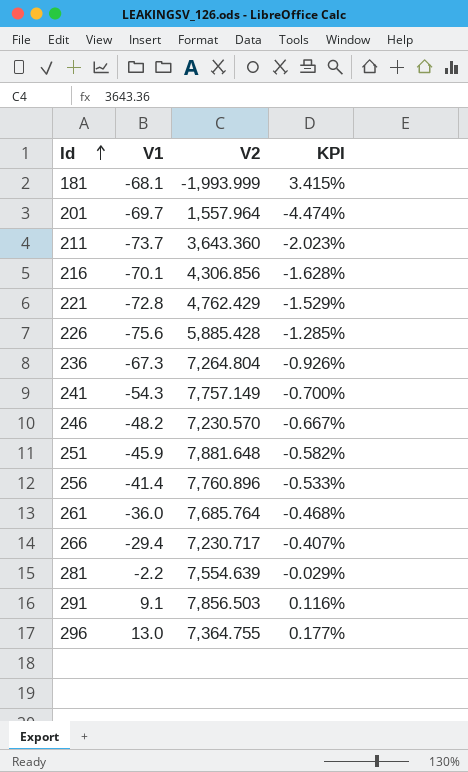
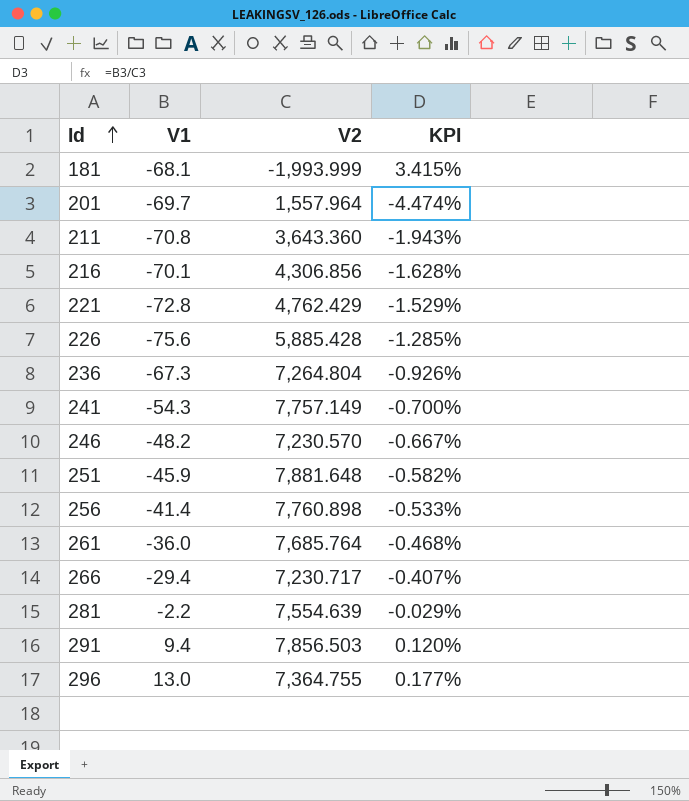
211 | V1: -73.7 -> -70.8
211 | KPI: -2.023% -> -1.943%
256 | V2: 7,760.896 -> 7,760.898
291 | V1: 9.1 -> 9.4
291 | KPI: 0.116% -> 0.120%

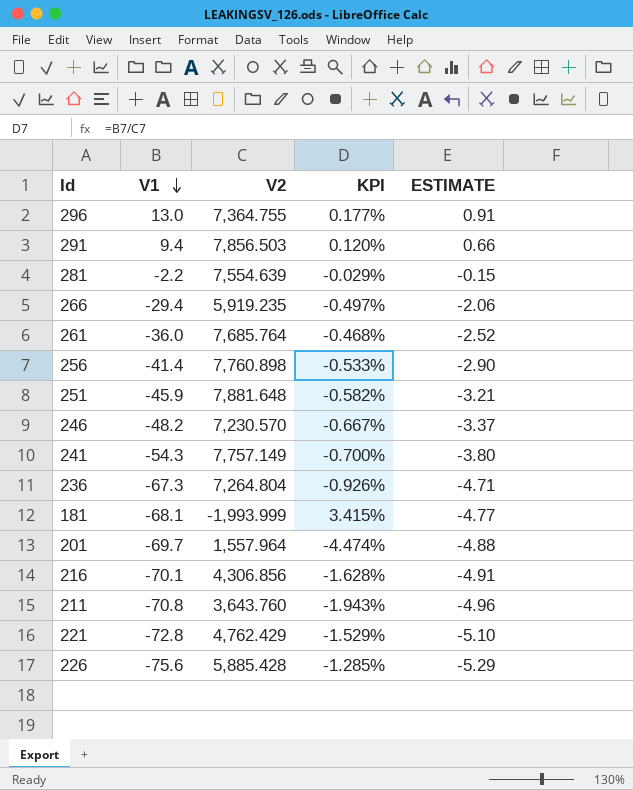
row order: Id ascending -> V1 descending
column ESTIMATE | formula: none -> [V1] * 0.07
266 | V2: 7,230.717 -> 5,919.235
266 | KPI: -0.407% -> -0.497%
211 | V2: 3,643.360 -> 3,643.760

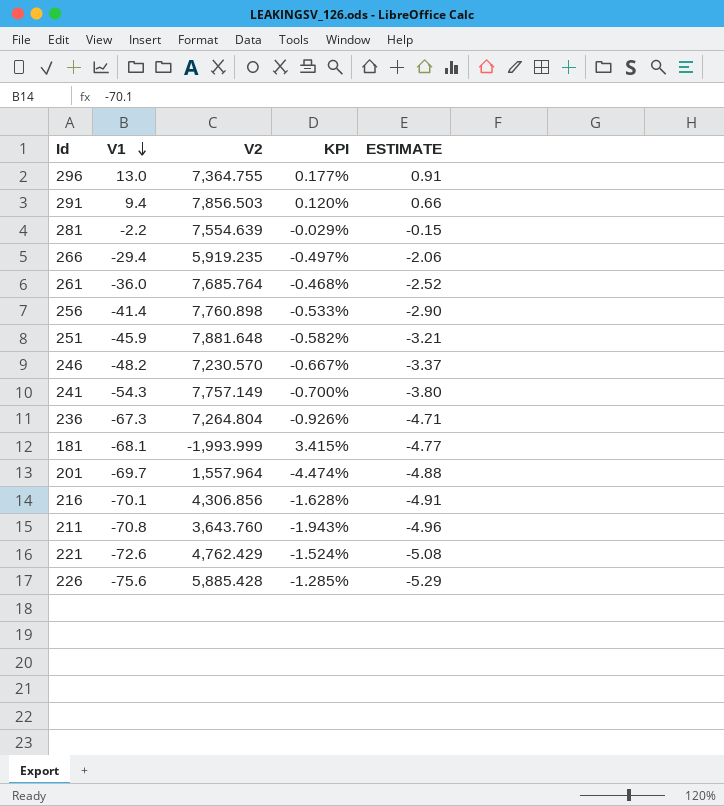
221 | V1: -72.8 -> -72.6
221 | KPI: -1.529% -> -1.524%
221 | ESTIMATE: -5.10 -> -5.08

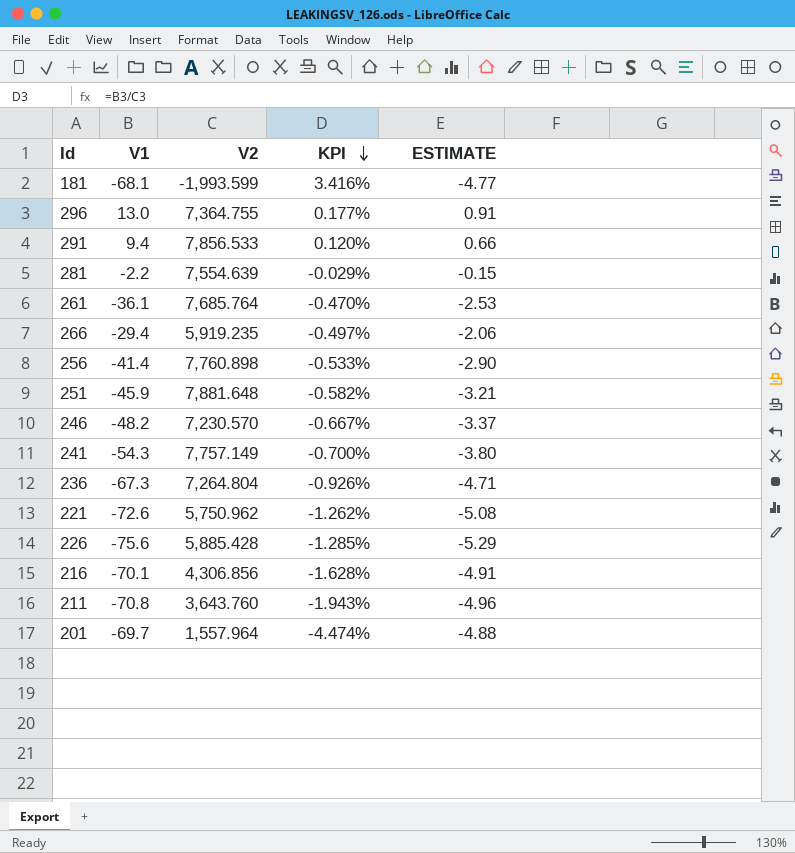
row order: V1 descending -> KPI descending
181 | V2: -1,993.999 -> -1,993.599
181 | KPI: 3.415% -> 3.416%
291 | V2: 7,856.503 -> 7,856.533
261 | V1: -36.0 -> -36.1
261 | KPI: -0.468% -> -0.470%
261 | ESTIMATE: -2.52 -> -2.53
221 | V2: 4,762.429 -> 5,750.962
221 | KPI: -1.524% -> -1.262%

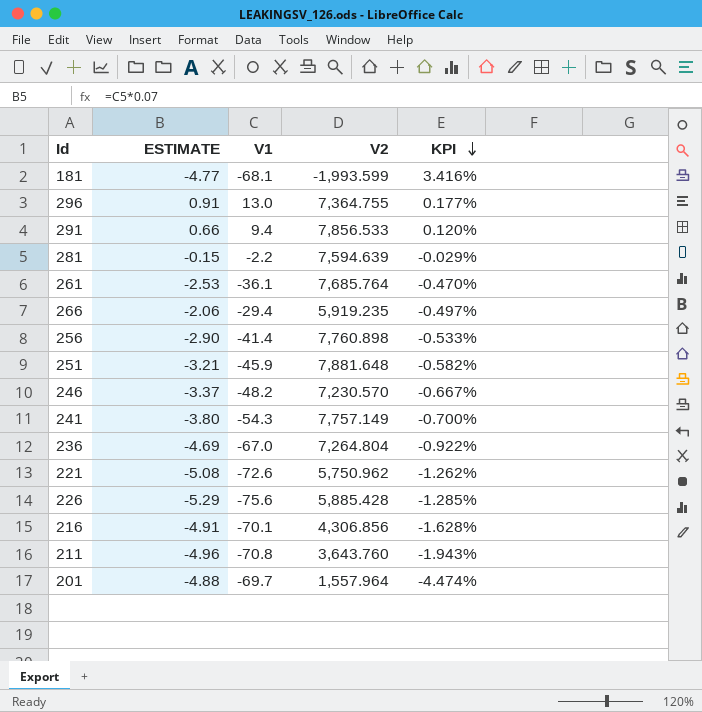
column ESTIMATE | position: 5 -> 2
281 | V2: 7,554.639 -> 7,594.639
236 | ESTIMATE: -4.71 -> -4.69
236 | V1: -67.3 -> -67.0
236 | KPI: -0.926% -> -0.922%

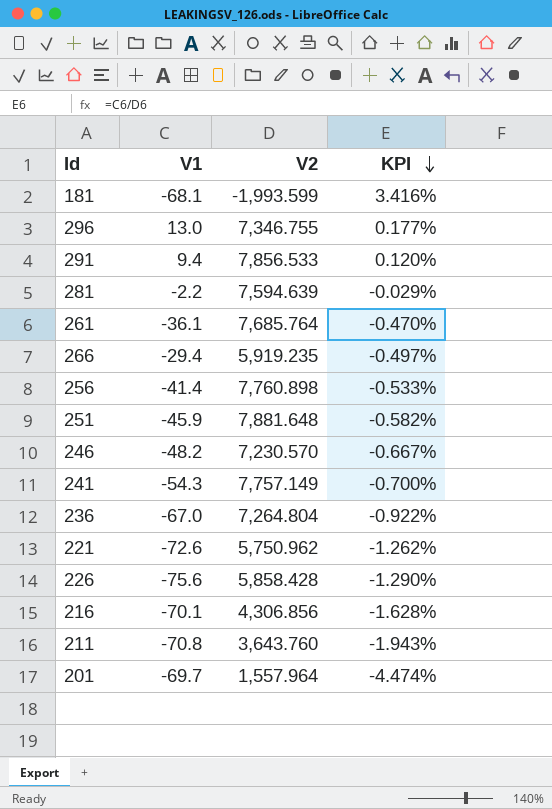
column ESTIMATE | formula: [V1] * 0.07 -> none
296 | V2: 7,364.755 -> 7,346.755
226 | V2: 5,885.428 -> 5,858.428
226 | KPI: -1.285% -> -1.290%

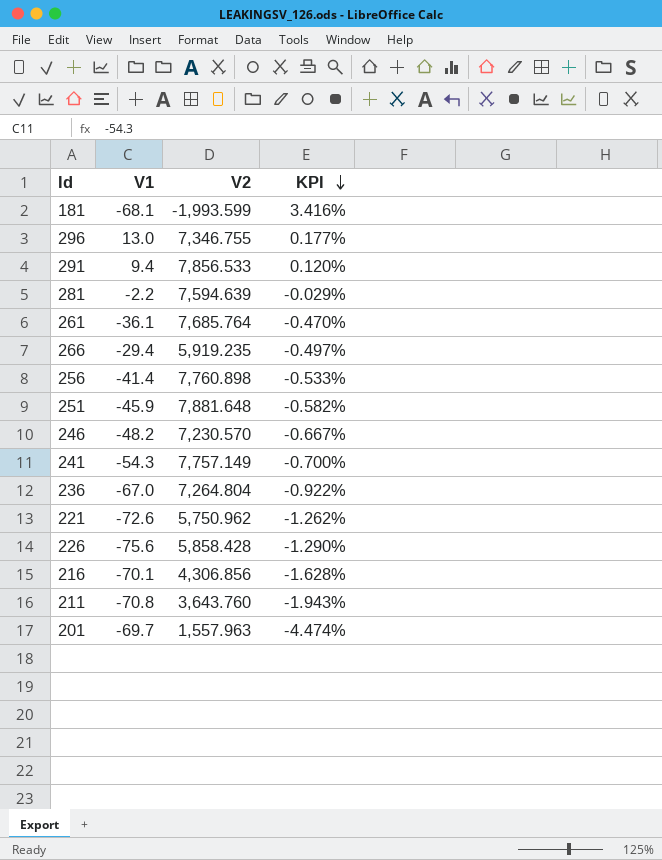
201 | V2: 1,557.964 -> 1,557.963

